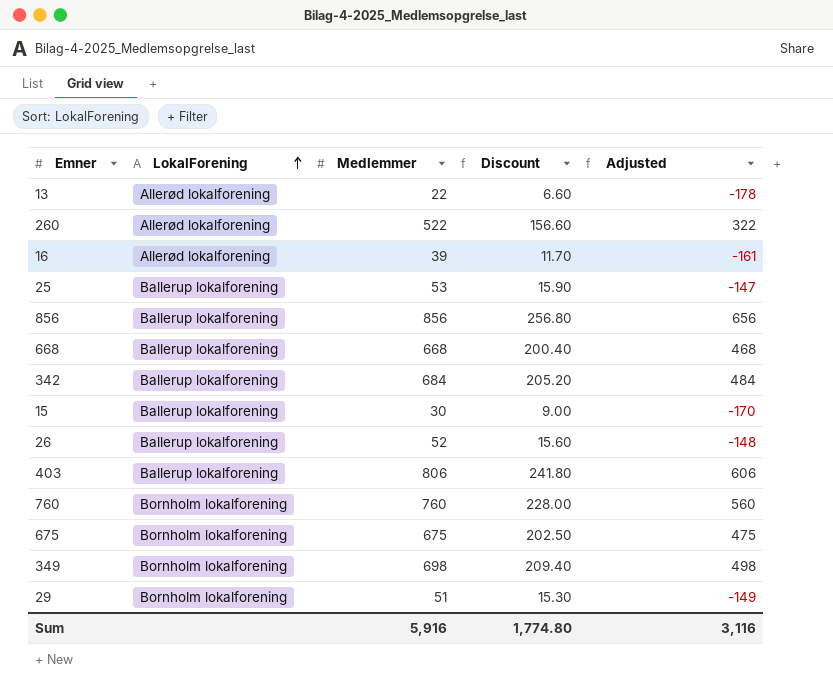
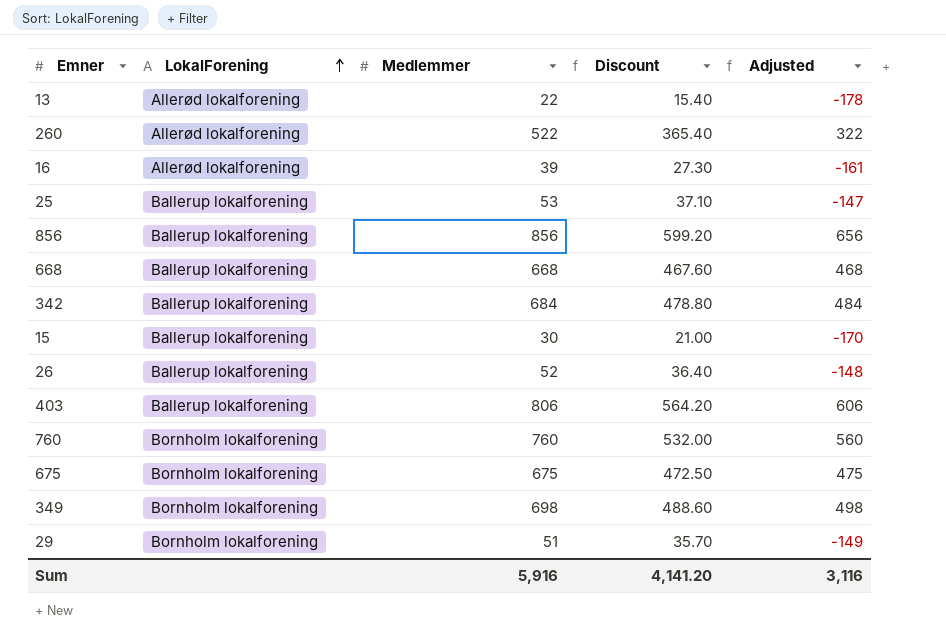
column Discount | formula: [Medlemmer] * 0.3 -> [Medlemmer] * 0.7
Sum | Discount: 1,774.80 -> 4,141.20

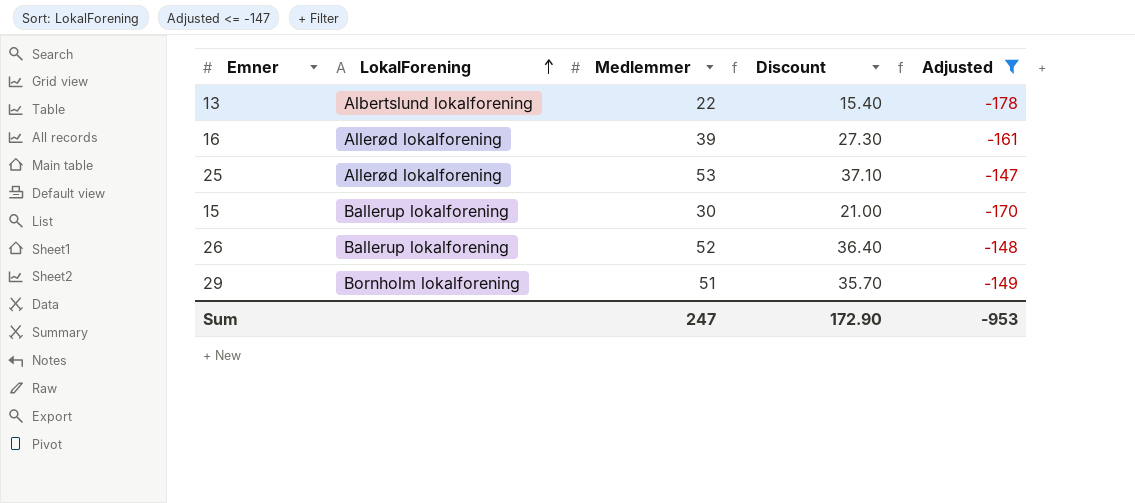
filter: none -> Adjusted <= -147
13 | LokalForening: Allerød lokalforening -> Albertslund lokalforening
25 | LokalForening: Ballerup lokalforening -> Allerød lokalforening
Sum | Medlemmer: 5,916 -> 247
Sum | Discount: 4,141.20 -> 172.90
Sum | Adjusted: 3,116 -> -953

